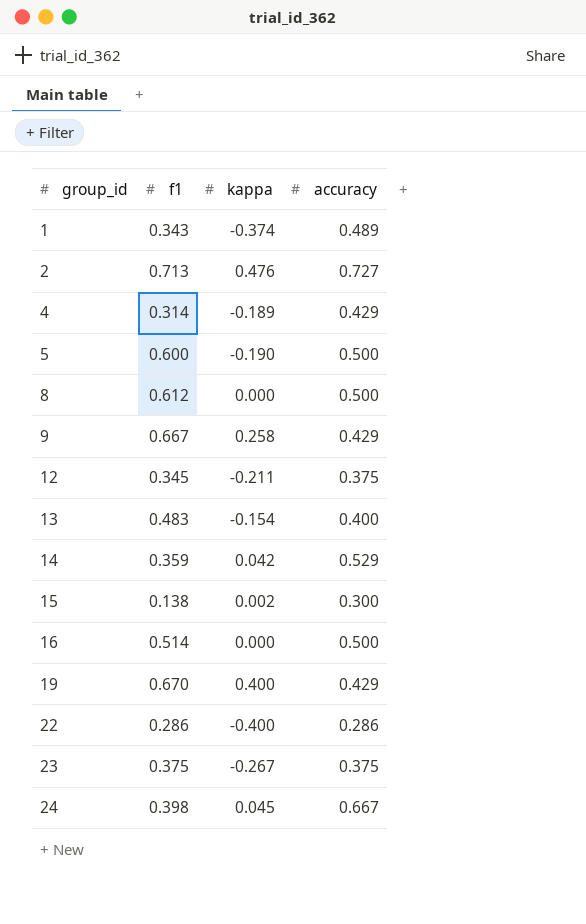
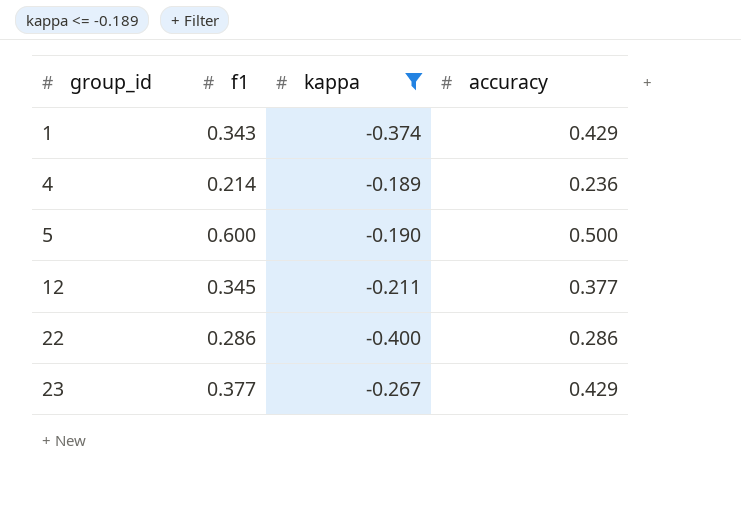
filter: none -> kappa <= -0.189
1 | accuracy: 0.489 -> 0.429
4 | f1: 0.314 -> 0.214
4 | accuracy: 0.429 -> 0.236
12 | accuracy: 0.375 -> 0.377
23 | f1: 0.375 -> 0.377
23 | accuracy: 0.375 -> 0.429

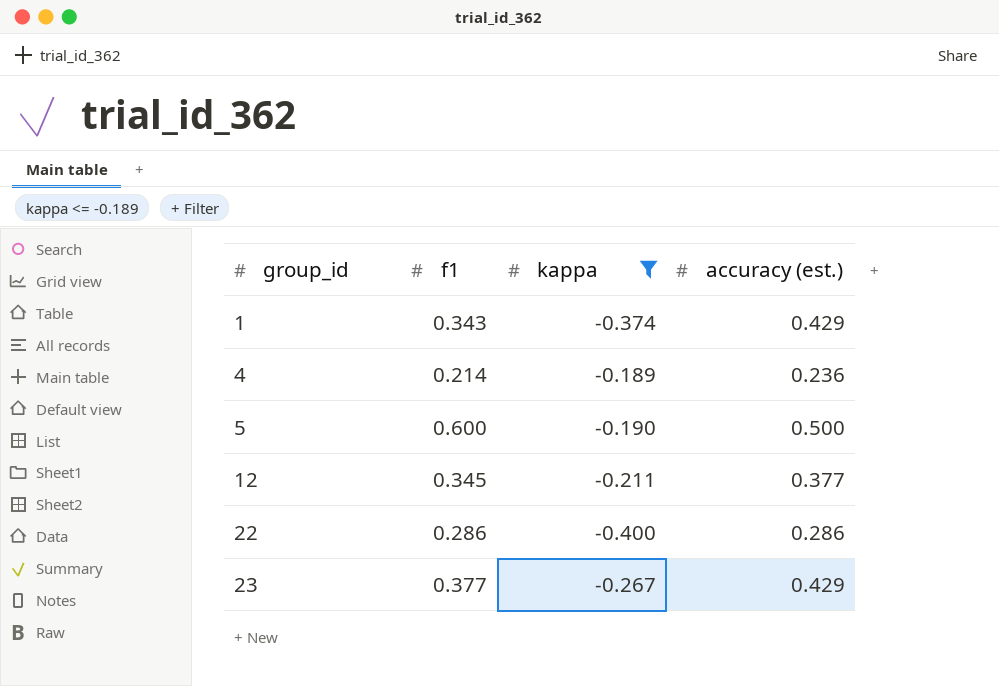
column name: accuracy -> accuracy (est.)

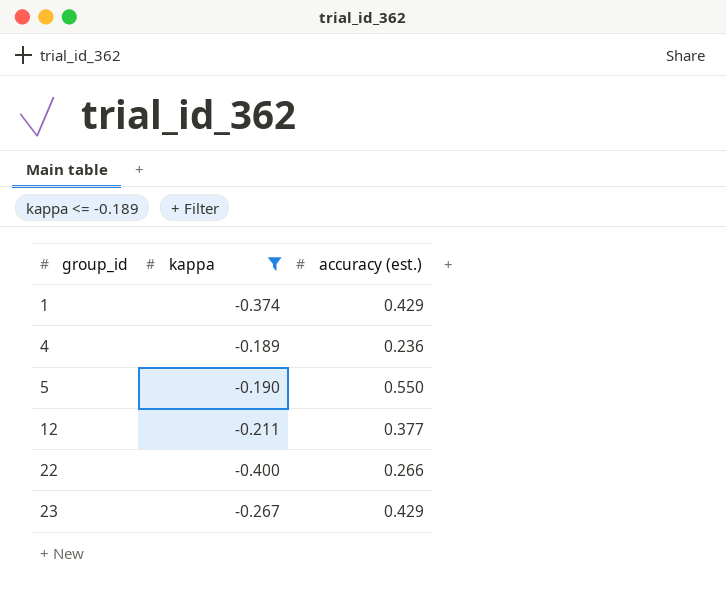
column f1 | position: 2 -> none
5 | accuracy (est.): 0.500 -> 0.550
22 | accuracy (est.): 0.286 -> 0.266

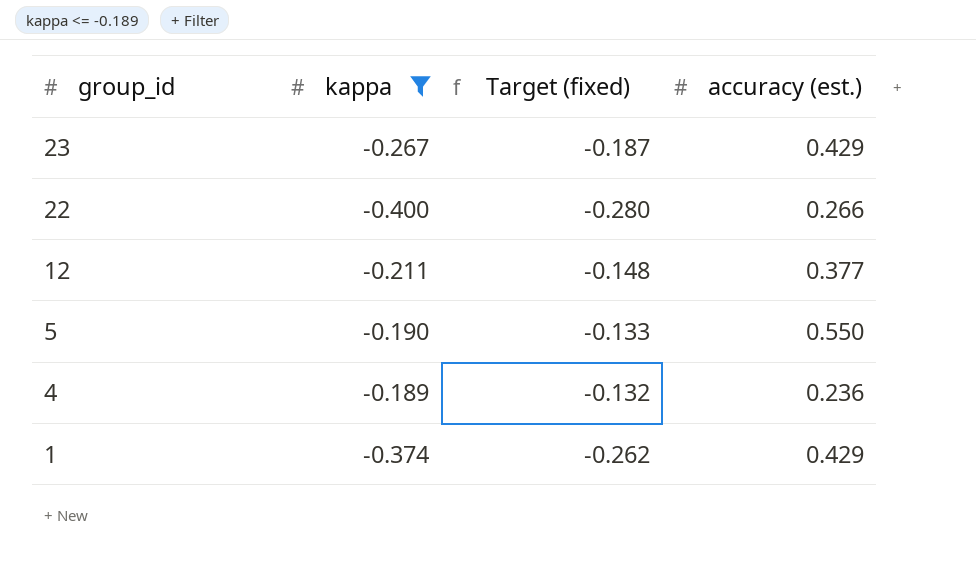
row order: group_id ascending -> group_id descending
column Target (fixed) | formula: none -> [kappa] * 0.7

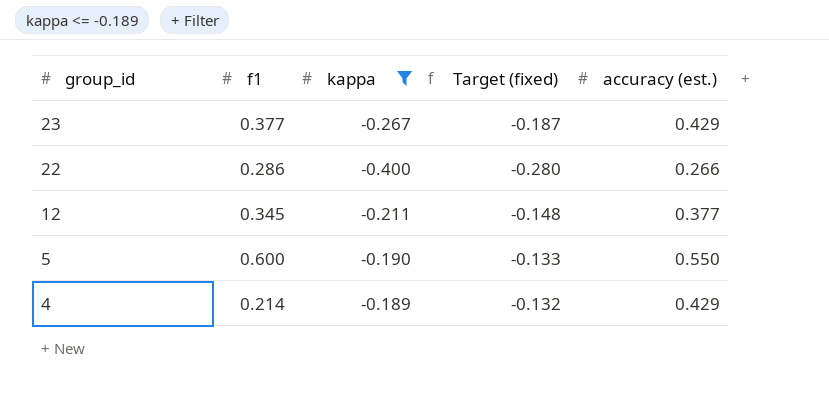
column f1 | position: none -> 2
row 1: -0.374 | -0.262 | 0.429 -> none
4 | accuracy (est.): 0.236 -> 0.429

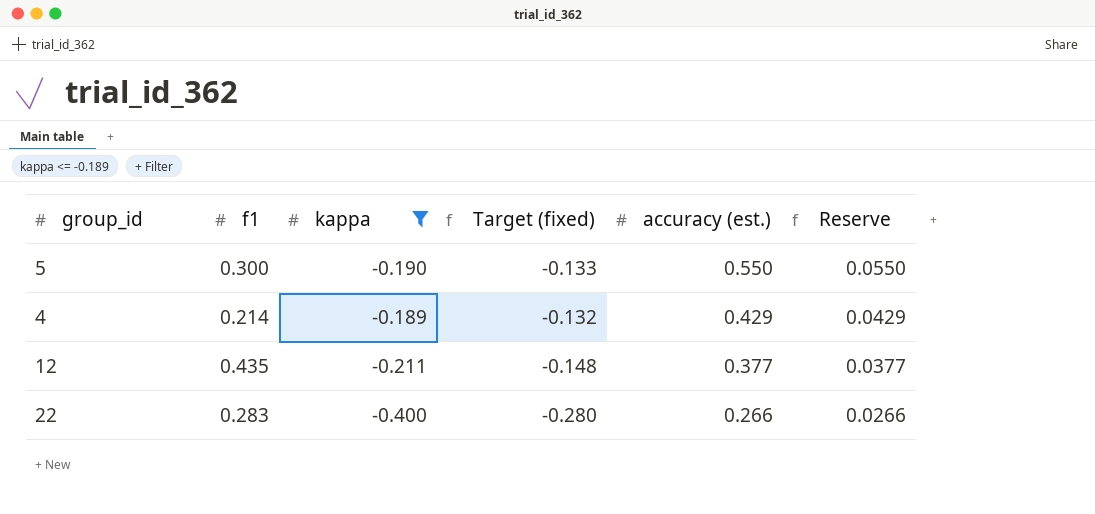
row order: group_id descending -> accuracy (est.) descending
column Reserve | formula: none -> [accuracy (est.)] * 0.1
row 23: 0.377 | -0.267 | -0.187 | 0.429 -> none
5 | f1: 0.600 -> 0.300
12 | f1: 0.345 -> 0.435
22 | f1: 0.286 -> 0.283

